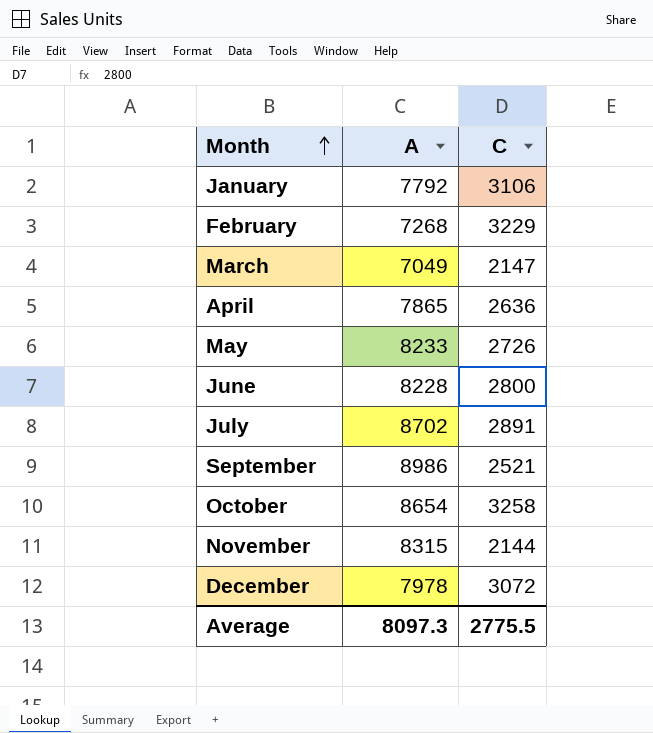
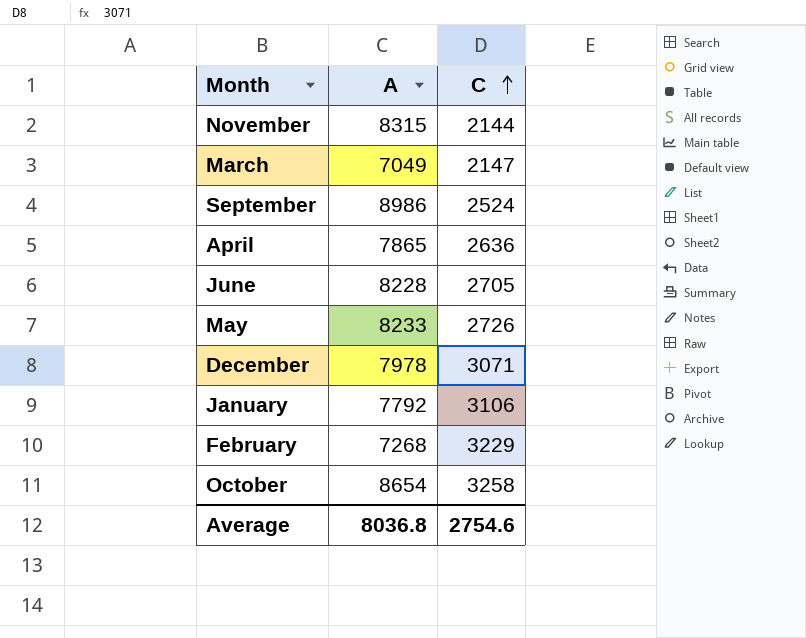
row order: Month ascending -> C ascending
row July: 8702 | 2891 -> none
September | C: 2521 -> 2524
June | C: 2800 -> 2705
December | C: 3072 -> 3071
Average | A: 8097.3 -> 8036.8
Average | C: 2775.5 -> 2754.6

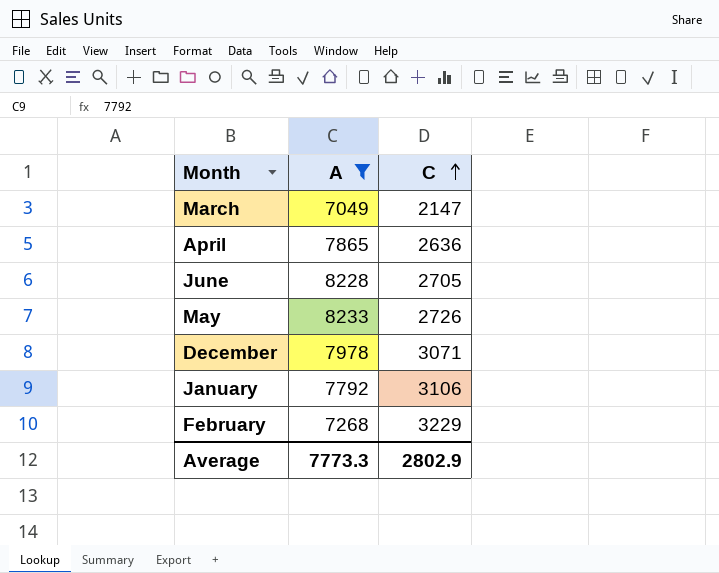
filter: none -> A <= 8233
Average | A: 8036.8 -> 7773.3
Average | C: 2754.6 -> 2802.9

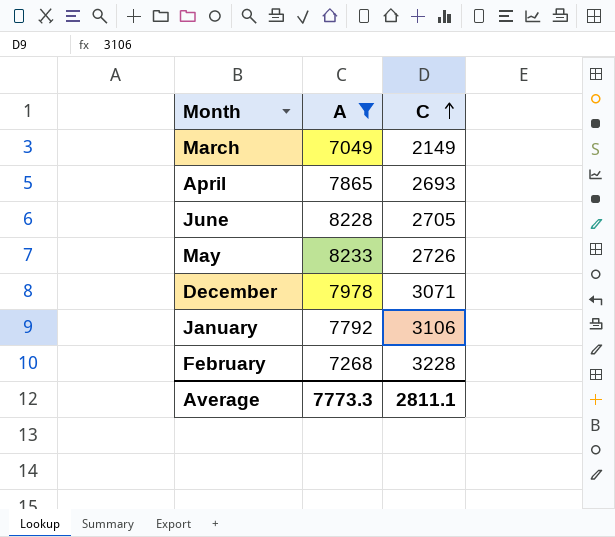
March | C: 2147 -> 2149
April | C: 2636 -> 2693
February | C: 3229 -> 3228
Average | C: 2802.9 -> 2811.1

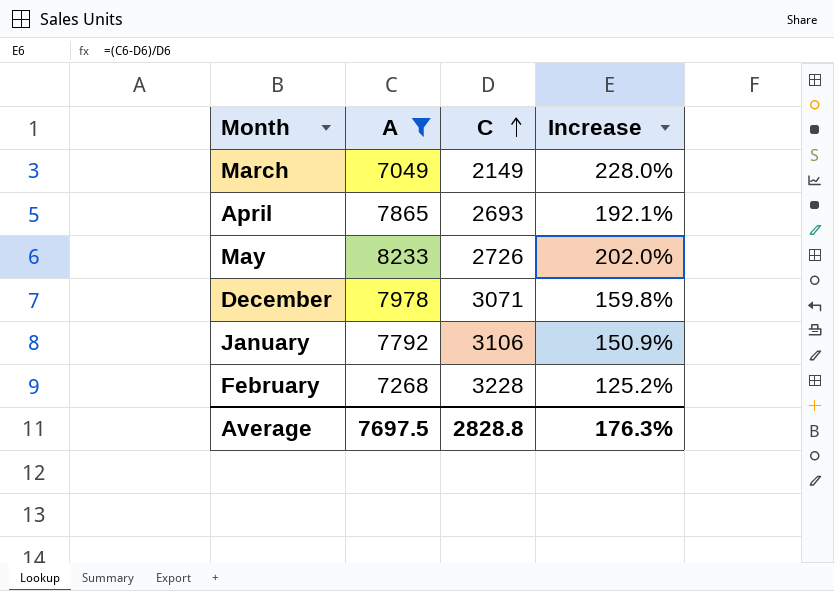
column Increase | formula: none -> ([A] - [C]) / [C]
row June: 8228 | 2705 -> none
Average | A: 7773.3 -> 7697.5
Average | C: 2811.1 -> 2828.8

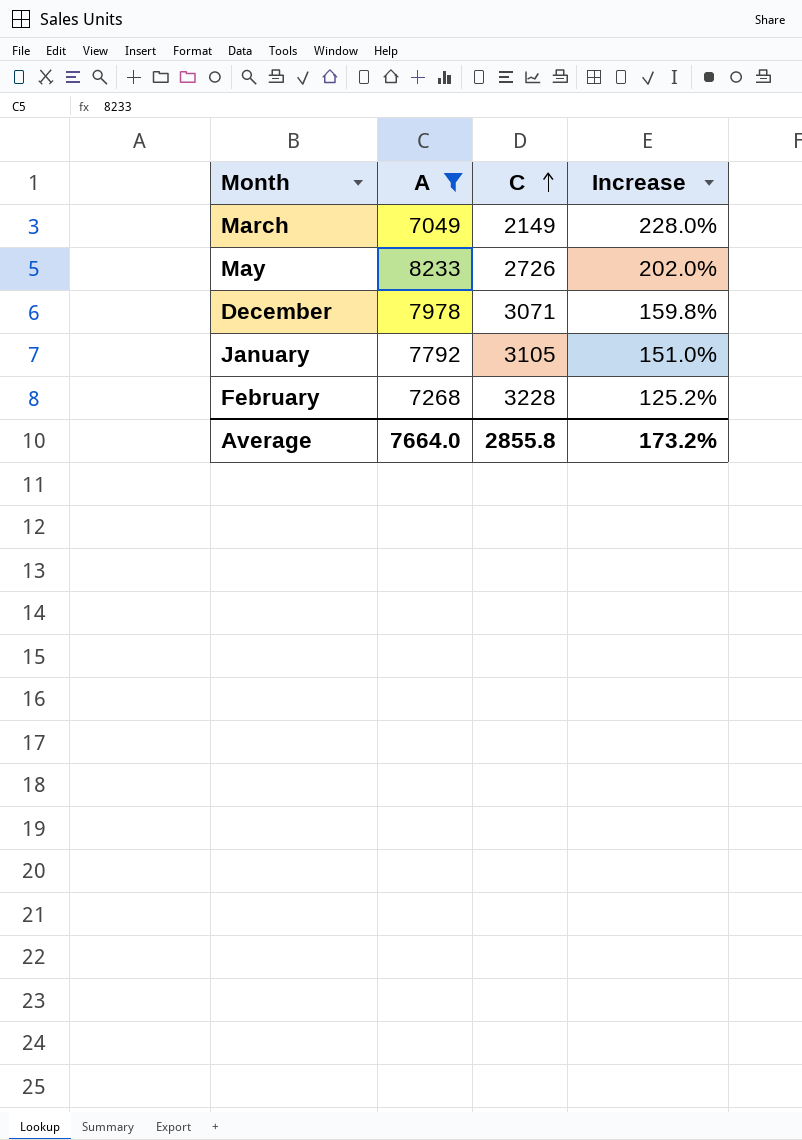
row April: 7865 | 2693 | 192.1% -> none
January | C: 3106 -> 3105
January | Increase: 150.9% -> 151.0%
Average | A: 7697.5 -> 7664.0
Average | C: 2828.8 -> 2855.8
Average | Increase: 176.3% -> 173.2%

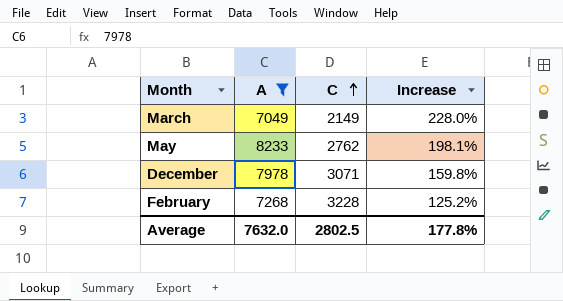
row January: 7792 | 3105 | 151.0% -> none
May | C: 2726 -> 2762
May | Increase: 202.0% -> 198.1%
Average | A: 7664.0 -> 7632.0
Average | C: 2855.8 -> 2802.5
Average | Increase: 173.2% -> 177.8%

